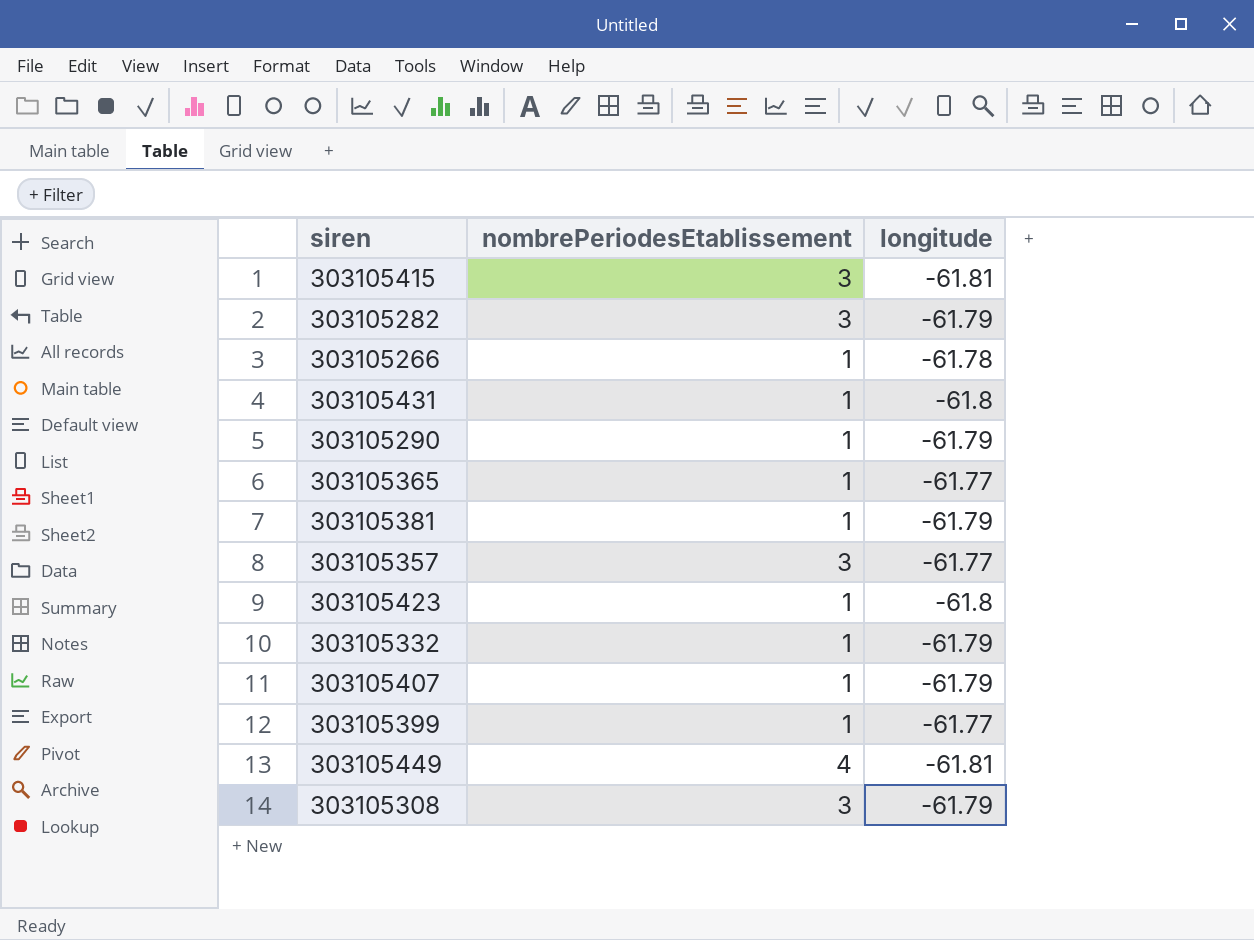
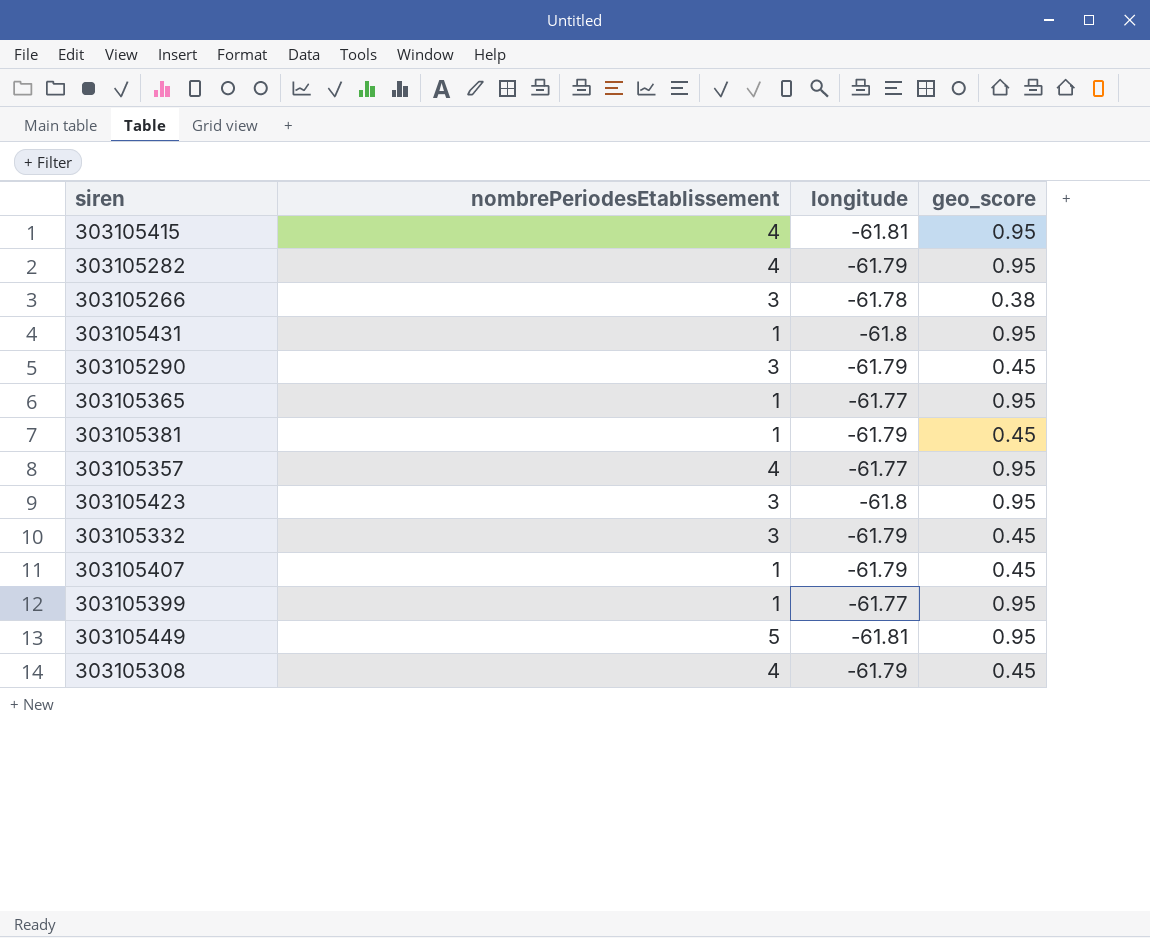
column geo_score | position: none -> 4
303105415 | nombrePeriodesEtablissement: 3 -> 4
303105282 | nombrePeriodesEtablissement: 3 -> 4
303105266 | nombrePeriodesEtablissement: 1 -> 3
303105290 | nombrePeriodesEtablissement: 1 -> 3
303105357 | nombrePeriodesEtablissement: 3 -> 4
303105423 | nombrePeriodesEtablissement: 1 -> 3
303105332 | nombrePeriodesEtablissement: 1 -> 3
303105449 | nombrePeriodesEtablissement: 4 -> 5
303105308 | nombrePeriodesEtablissement: 3 -> 4

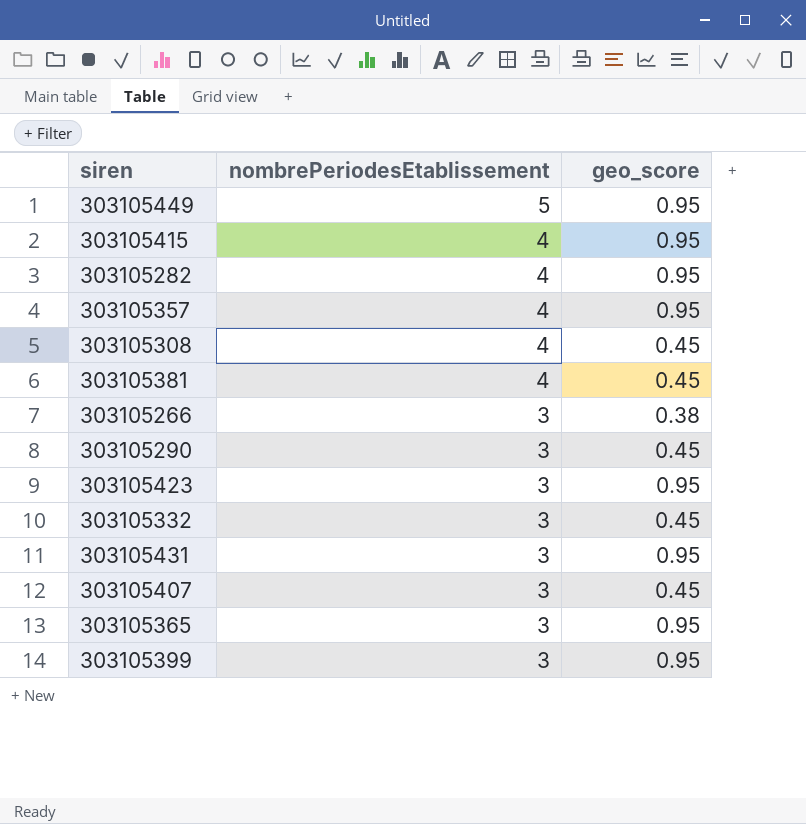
row order: none -> nombrePeriodesEtablissement descending
column longitude | position: 3 -> none
303105381 | nombrePeriodesEtablissement: 1 -> 4
303105431 | nombrePeriodesEtablissement: 1 -> 3
303105407 | nombrePeriodesEtablissement: 1 -> 3
303105365 | nombrePeriodesEtablissement: 1 -> 3
303105399 | nombrePeriodesEtablissement: 1 -> 3

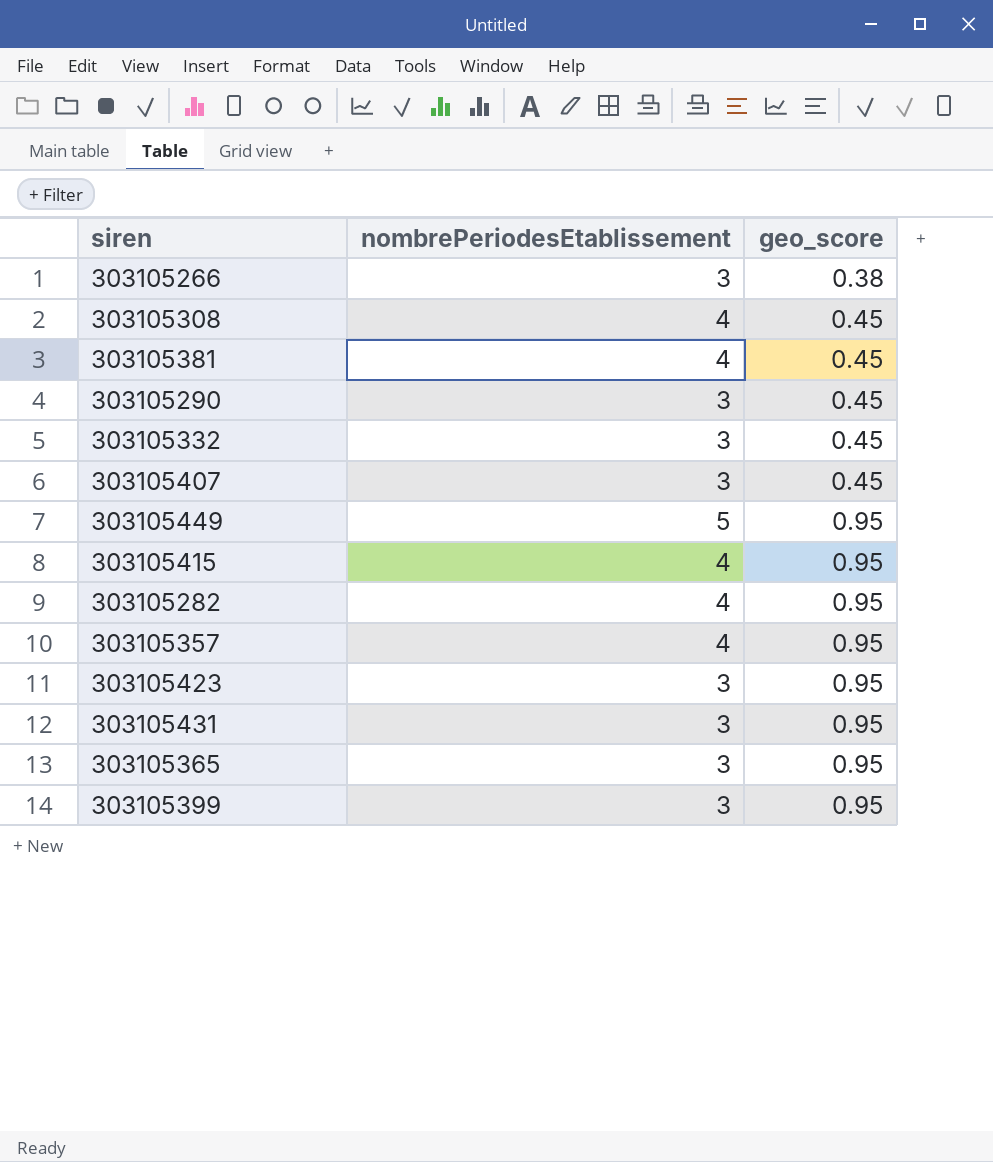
row order: nombrePeriodesEtablissement descending -> geo_score ascending

